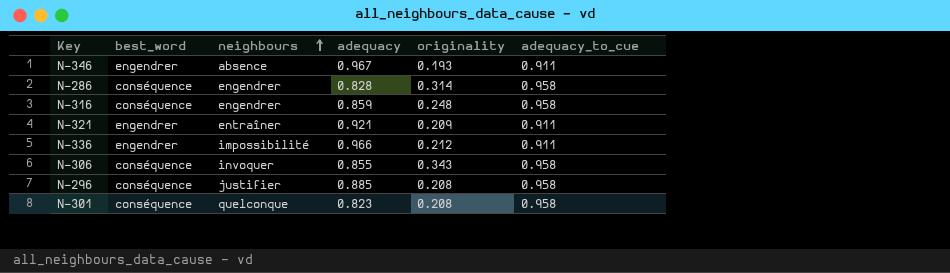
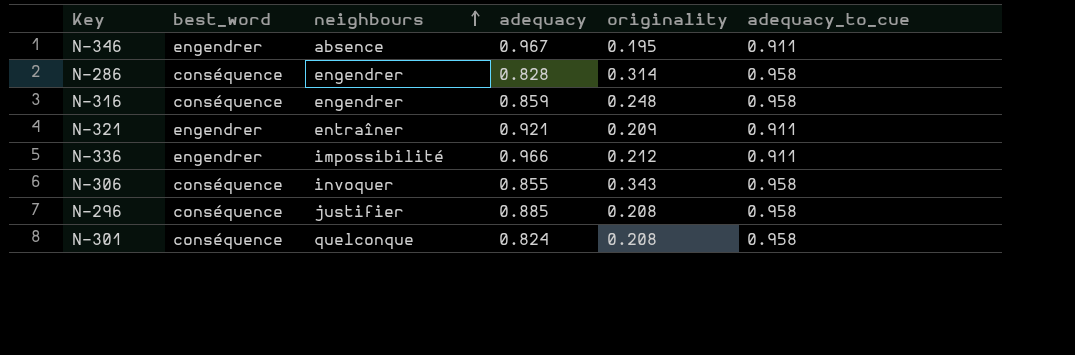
N-346 | originality: 0.193 -> 0.195
N-301 | adequacy: 0.823 -> 0.824

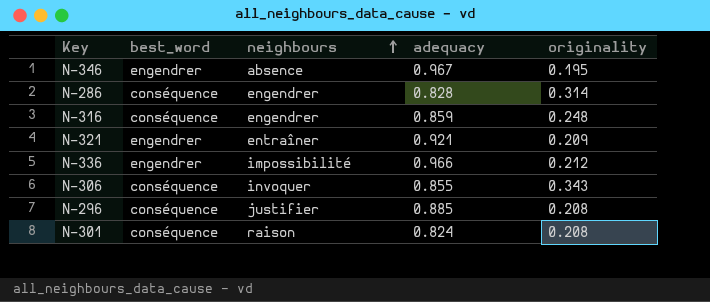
column adequacy_to_cue | position: 6 -> none
N-301 | neighbours: quelconque -> raison

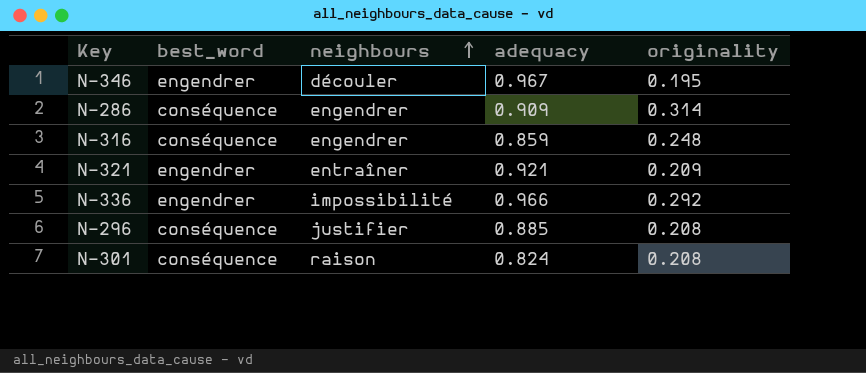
row N-306: conséquence | invoquer | 0.855 | 0.343 -> none
N-346 | neighbours: absence -> découler
N-286 | adequacy: 0.828 -> 0.909
N-336 | originality: 0.212 -> 0.292

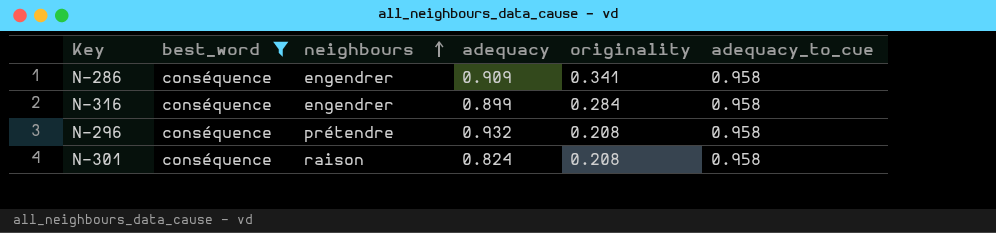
filter: none -> best_word = conséquence
column adequacy_to_cue | position: none -> 6
N-286 | originality: 0.314 -> 0.341
N-316 | adequacy: 0.859 -> 0.899
N-316 | originality: 0.248 -> 0.284
N-296 | neighbours: justifier -> prétendre
N-296 | adequacy: 0.885 -> 0.932

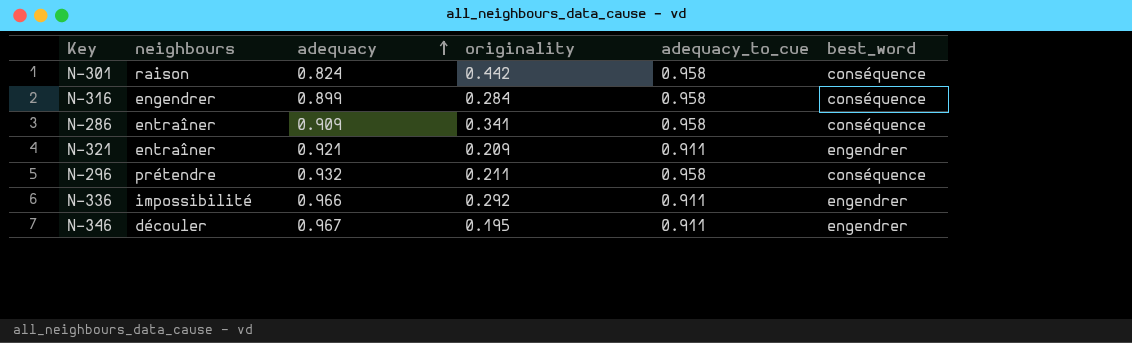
filter: best_word = conséquence -> none
row order: neighbours ascending -> adequacy ascending
column best_word | position: 2 -> 6
N-301 | originality: 0.208 -> 0.442
N-286 | neighbours: engendrer -> entraîner
N-296 | originality: 0.208 -> 0.211

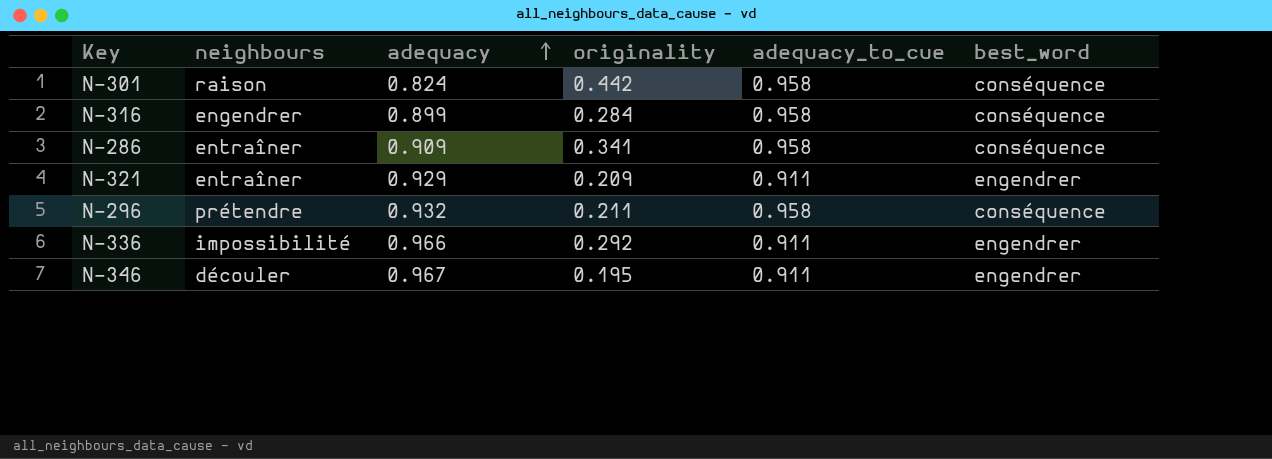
N-321 | adequacy: 0.921 -> 0.929

